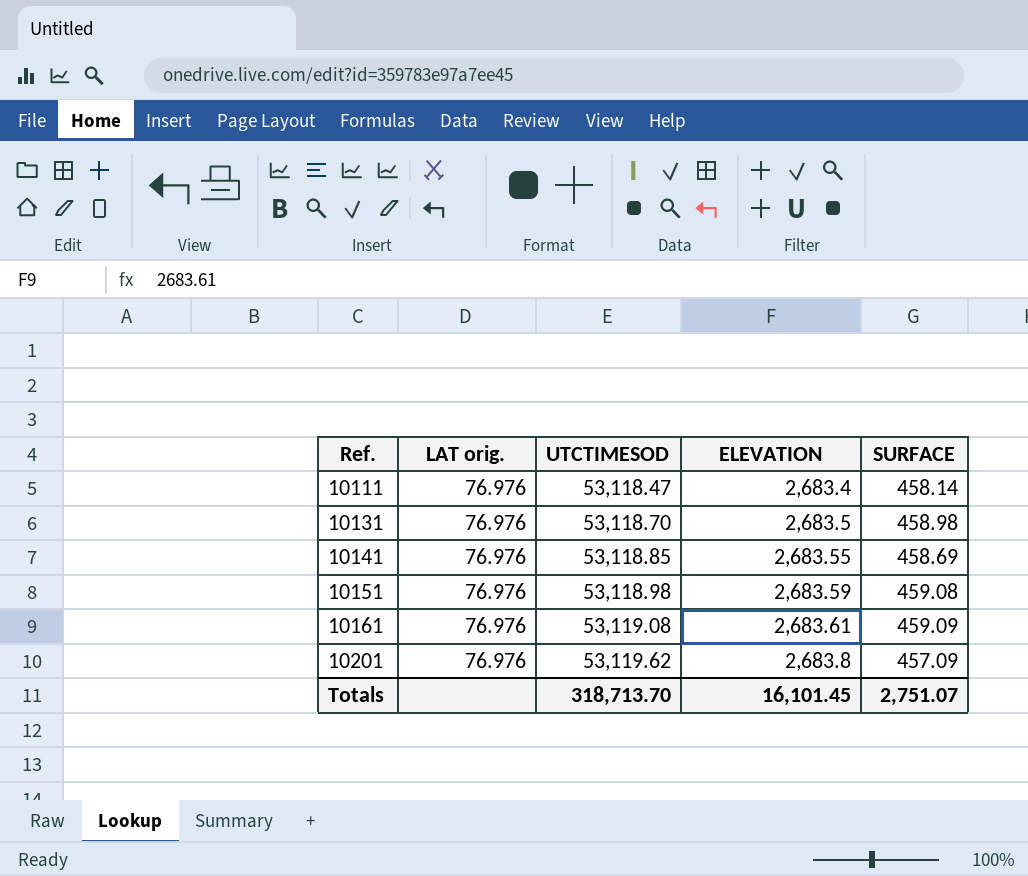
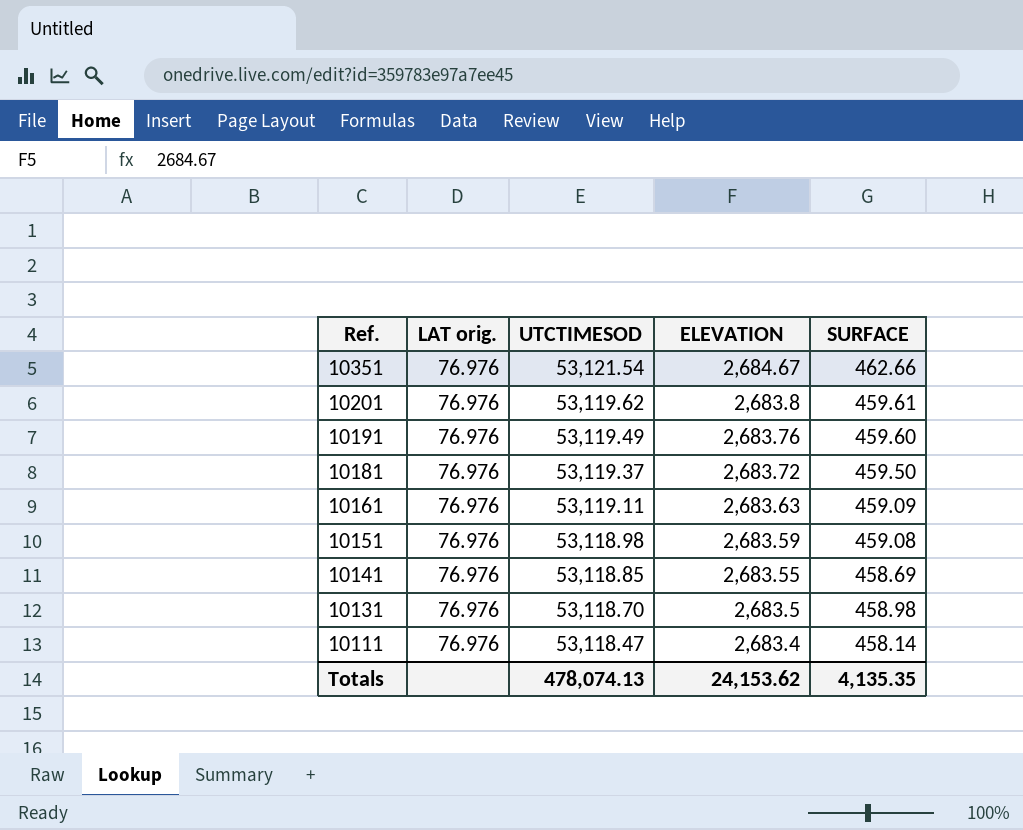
row order: Ref. ascending -> Ref. descending
row 10351: none -> 76.976 | 53,121.54 | 2,684.67 | 462.66
10201 | SURFACE: 457.09 -> 459.61
row 10191: none -> 76.976 | 53,119.49 | 2,683.76 | 459.60
row 10181: none -> 76.976 | 53,119.37 | 2,683.72 | 459.50
10161 | UTCTIMESOD: 53,119.08 -> 53,119.11
10161 | ELEVATION: 2,683.61 -> 2,683.63
Totals | UTCTIMESOD: 318,713.70 -> 478,074.13
Totals | ELEVATION: 16,101.45 -> 24,153.62
Totals | SURFACE: 2,751.07 -> 4,135.35

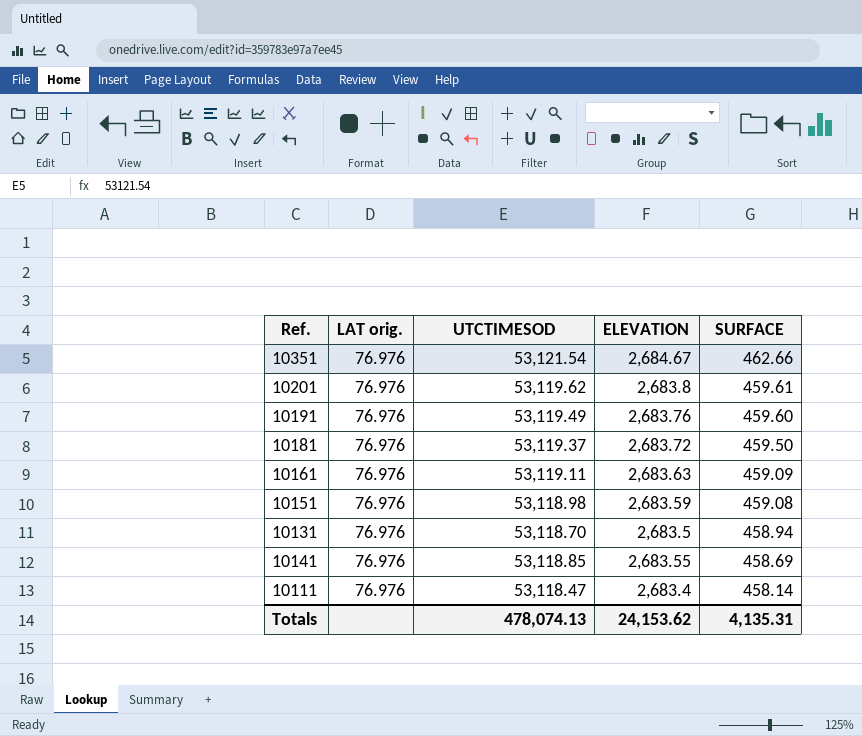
row order: Ref. descending -> SURFACE descending
10131 | SURFACE: 458.98 -> 458.94
Totals | SURFACE: 4,135.35 -> 4,135.31

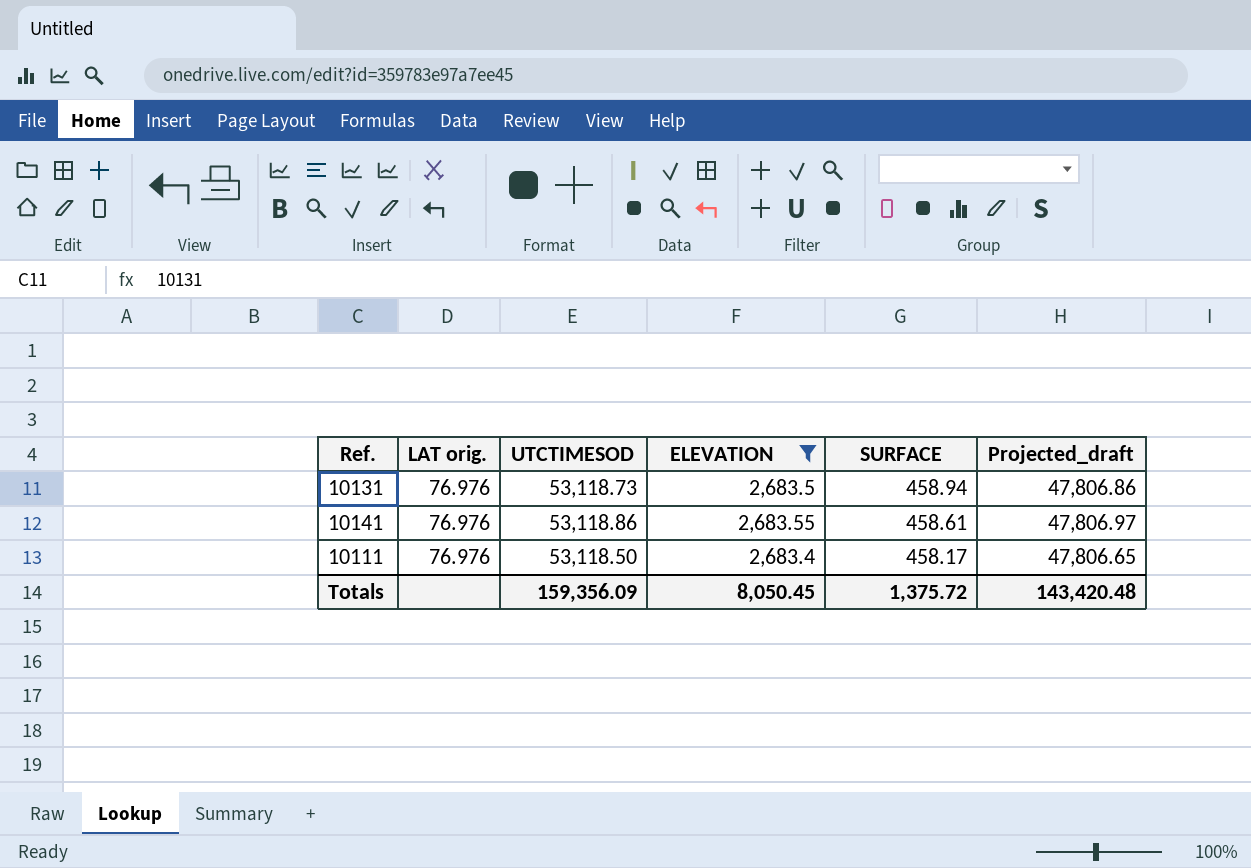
filter: none -> ELEVATION <= 2,683.55
column Projected_draft | formula: none -> [UTCTIMESOD] * 0.9
10131 | UTCTIMESOD: 53,118.70 -> 53,118.73
10141 | UTCTIMESOD: 53,118.85 -> 53,118.86
10141 | SURFACE: 458.69 -> 458.61
10111 | UTCTIMESOD: 53,118.47 -> 53,118.50
10111 | SURFACE: 458.14 -> 458.17
Totals | UTCTIMESOD: 478,074.13 -> 159,356.09
Totals | ELEVATION: 24,153.62 -> 8,050.45
Totals | SURFACE: 4,135.31 -> 1,375.72

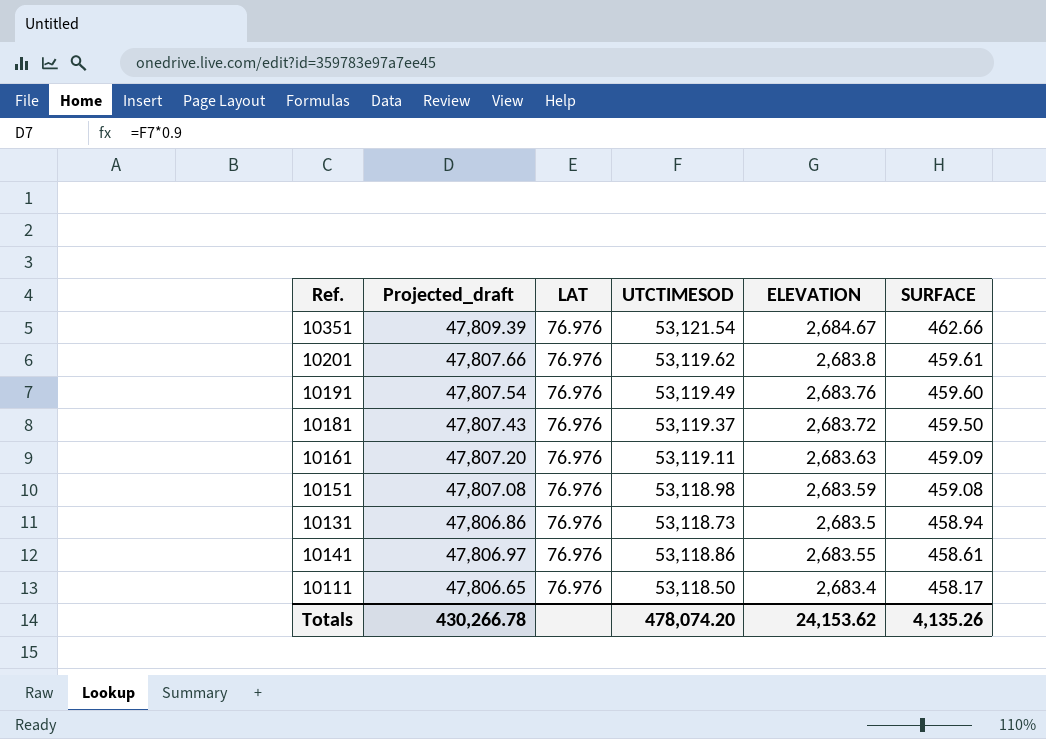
filter: ELEVATION <= 2,683.55 -> none
column Projected_draft | position: 6 -> 2
column name: LAT orig. -> LAT
Totals | Projected_draft: 143,420.48 -> 430,266.78
Totals | UTCTIMESOD: 159,356.09 -> 478,074.20
Totals | ELEVATION: 8,050.45 -> 24,153.62
Totals | SURFACE: 1,375.72 -> 4,135.26

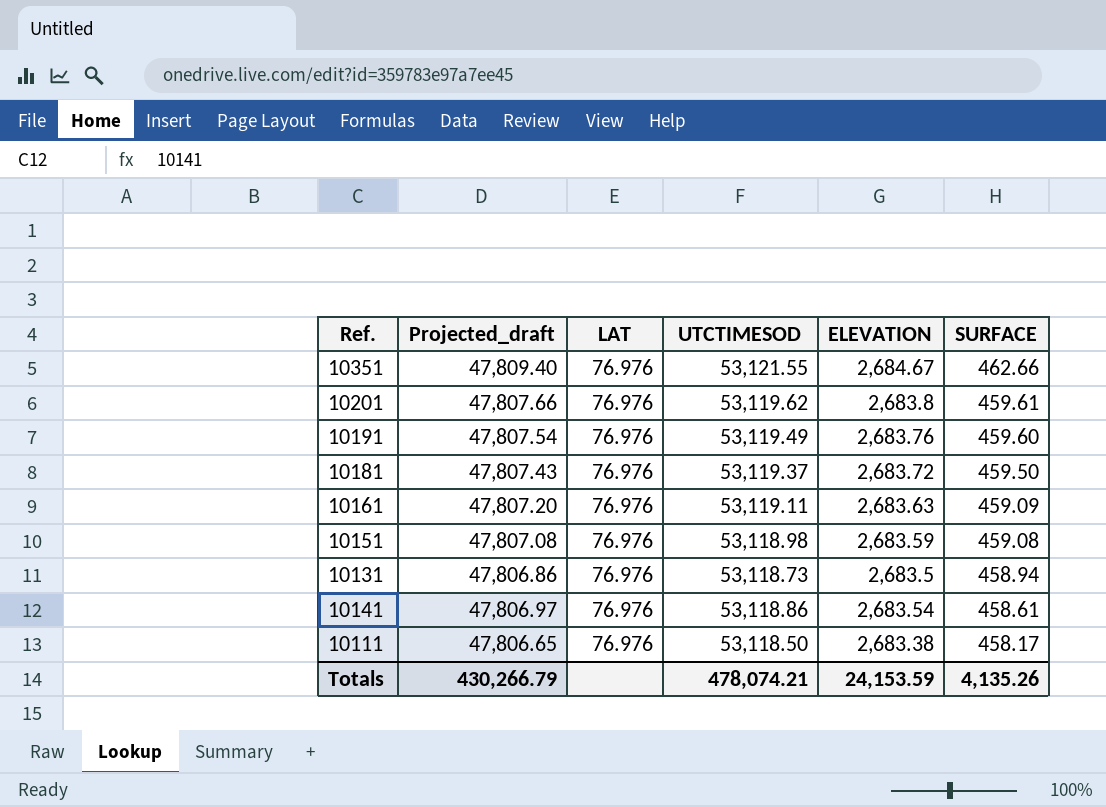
10351 | Projected_draft: 47,809.39 -> 47,809.40
10351 | UTCTIMESOD: 53,121.54 -> 53,121.55
10141 | ELEVATION: 2,683.55 -> 2,683.54
10111 | ELEVATION: 2,683.4 -> 2,683.38
Totals | Projected_draft: 430,266.78 -> 430,266.79
Totals | UTCTIMESOD: 478,074.20 -> 478,074.21
Totals | ELEVATION: 24,153.62 -> 24,153.59

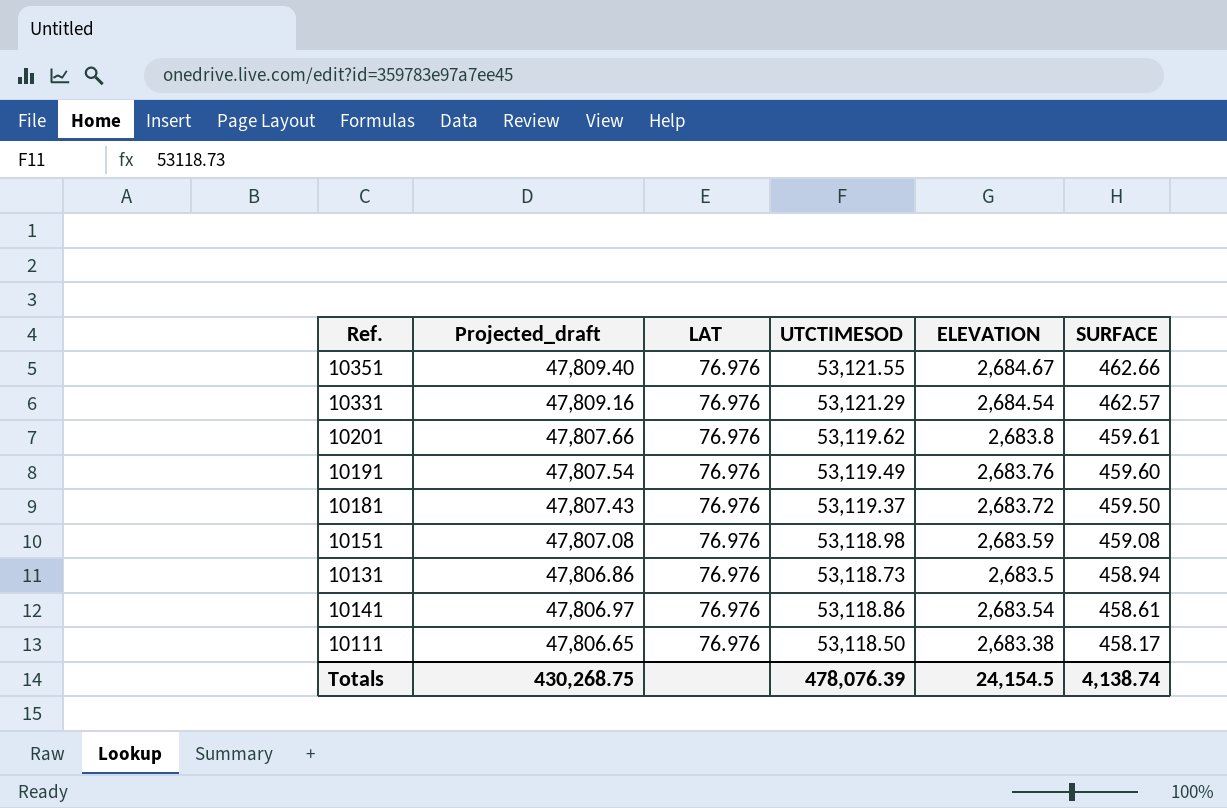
row 10161: 47,807.20 | 76.976 | 53,119.11 | 2,683.63 | 459.09 -> none
row 10331: none -> 47,809.16 | 76.976 | 53,121.29 | 2,684.54 | 462.57
Totals | Projected_draft: 430,266.79 -> 430,268.75
Totals | UTCTIMESOD: 478,074.21 -> 478,076.39
Totals | ELEVATION: 24,153.59 -> 24,154.5
Totals | SURFACE: 4,135.26 -> 4,138.74

